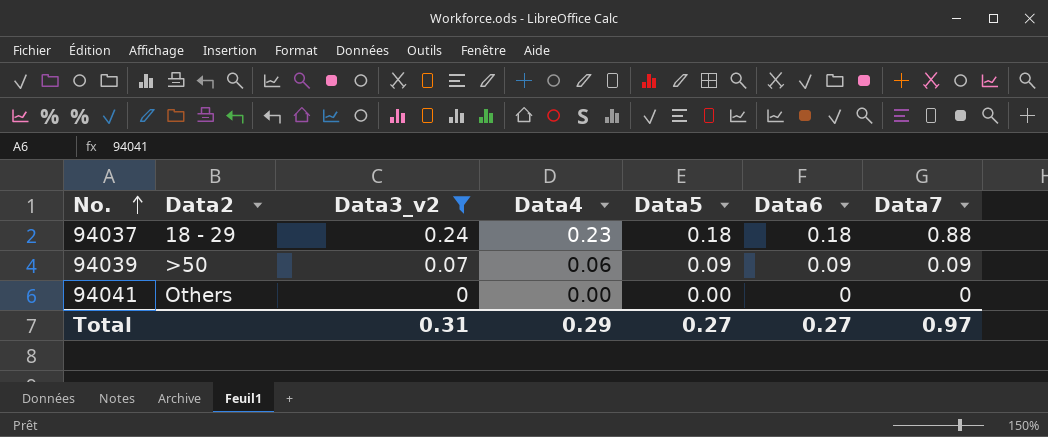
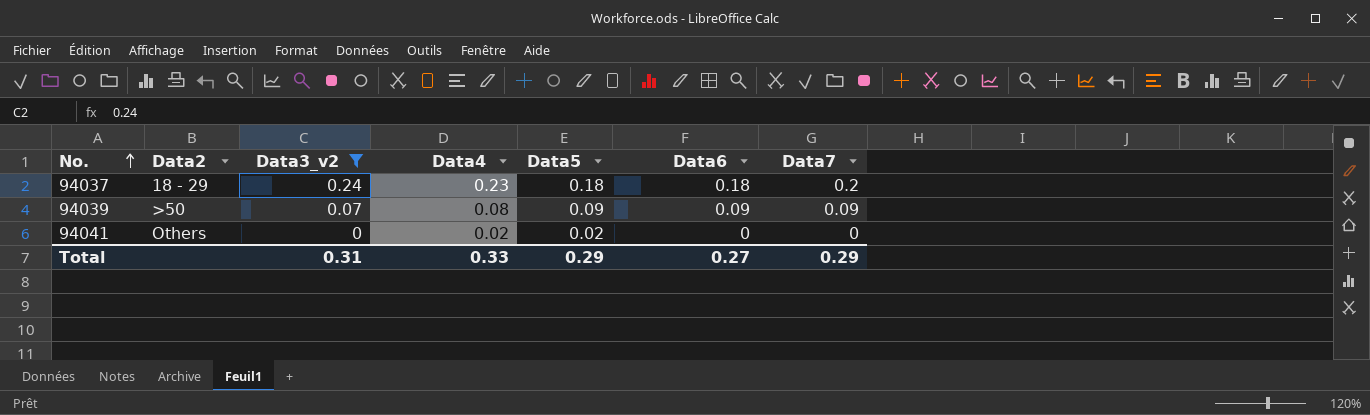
94037 | Data7: 0.88 -> 0.2
94039 | Data4: 0.06 -> 0.08
94041 | Data4: 0.00 -> 0.02
94041 | Data5: 0.00 -> 0.02
Total | Data4: 0.29 -> 0.33
Total | Data5: 0.27 -> 0.29
Total | Data7: 0.97 -> 0.29

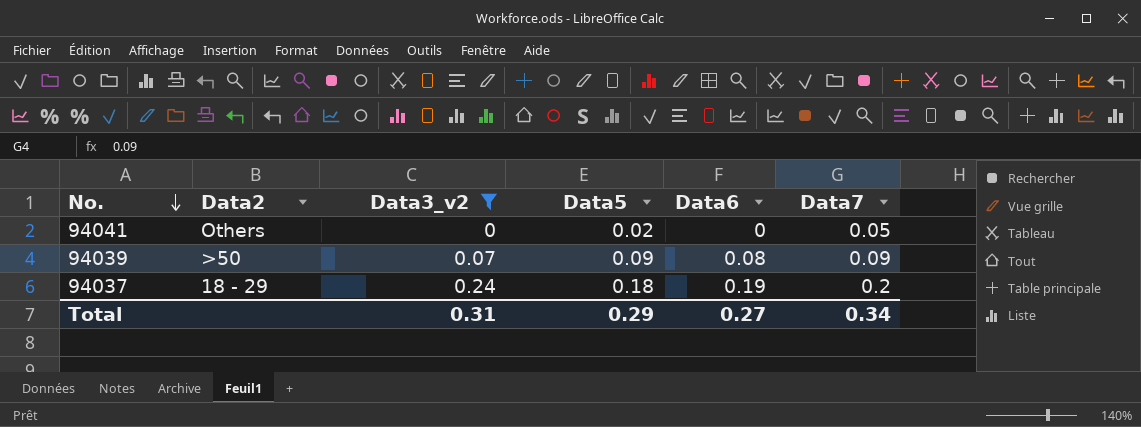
row order: No. ascending -> No. descending
column Data4 | position: 4 -> none
94041 | Data7: 0 -> 0.05
94039 | Data6: 0.09 -> 0.08
94037 | Data6: 0.18 -> 0.19
Total | Data7: 0.29 -> 0.34

